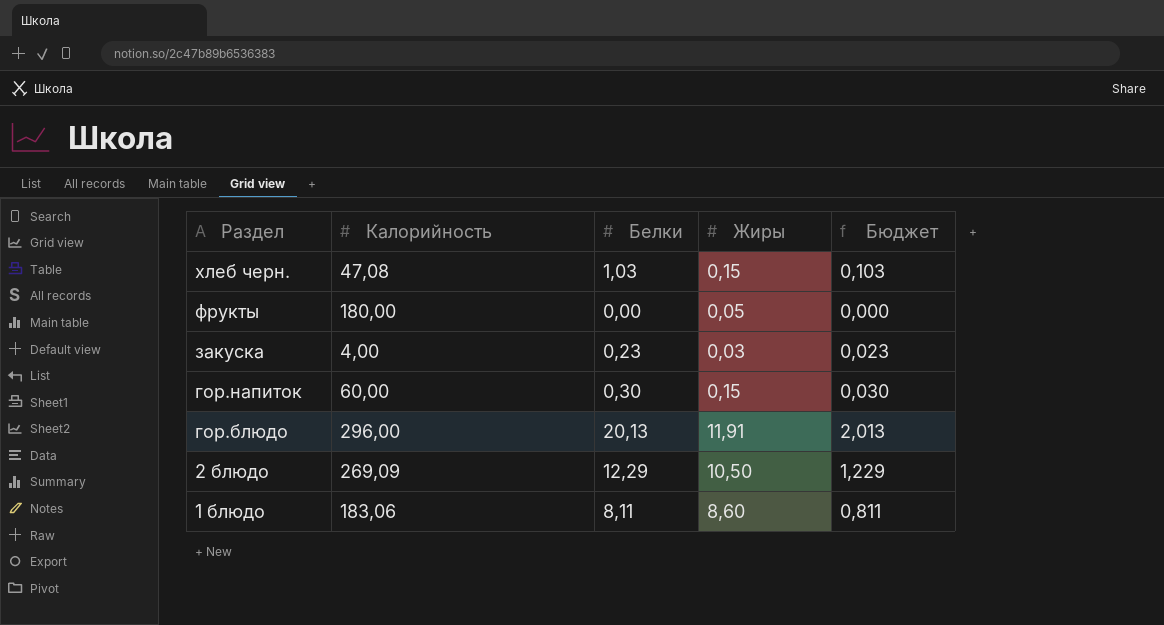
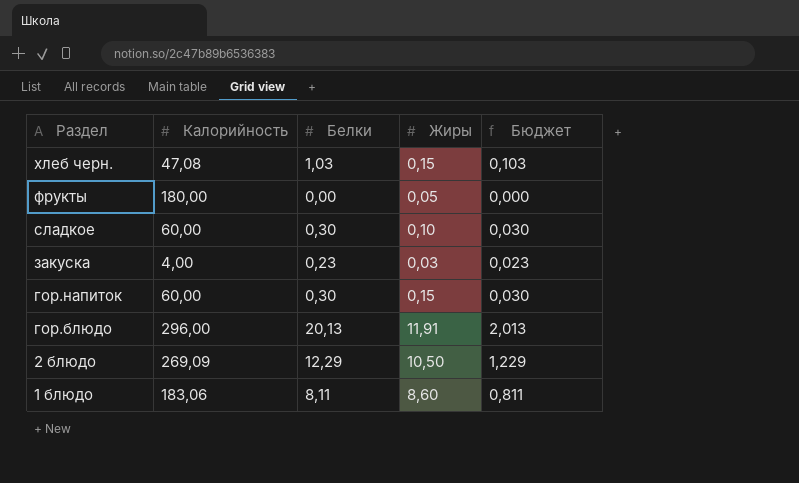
row сладкое: none -> 60,00 | 0,30 | 0,10 | 0,030

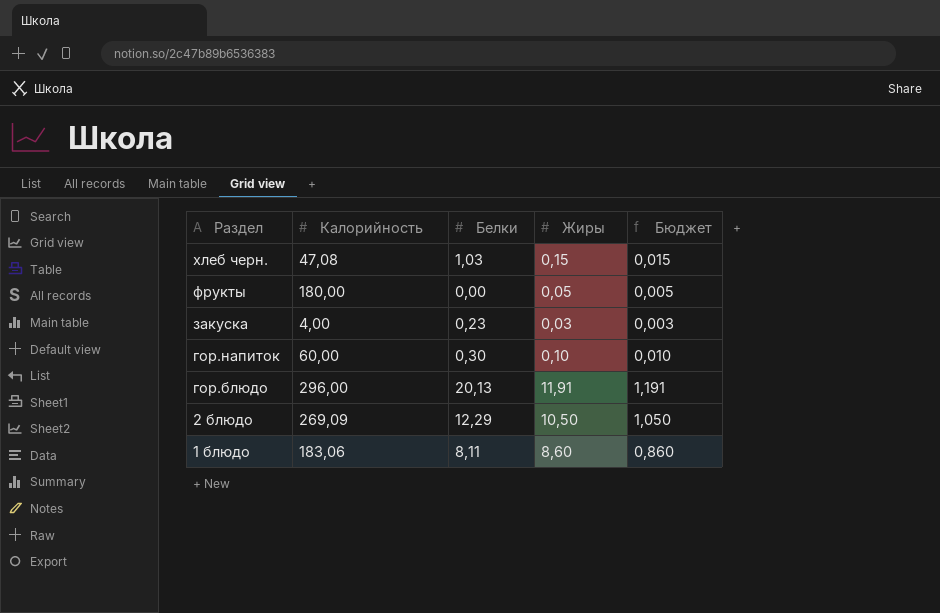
column Бюджет | formula: [Белки] * 0,1 -> [Жиры] * 0,1
row сладкое: 60,00 | 0,30 | 0,10 | 0,030 -> none
гор.напиток | Жиры: 0,15 -> 0,10

